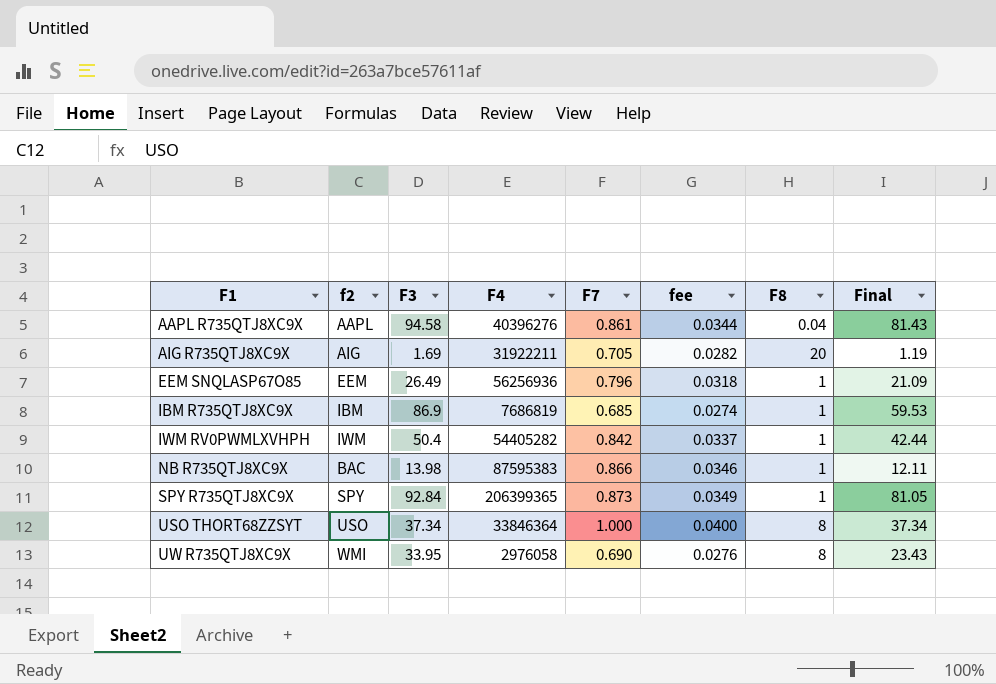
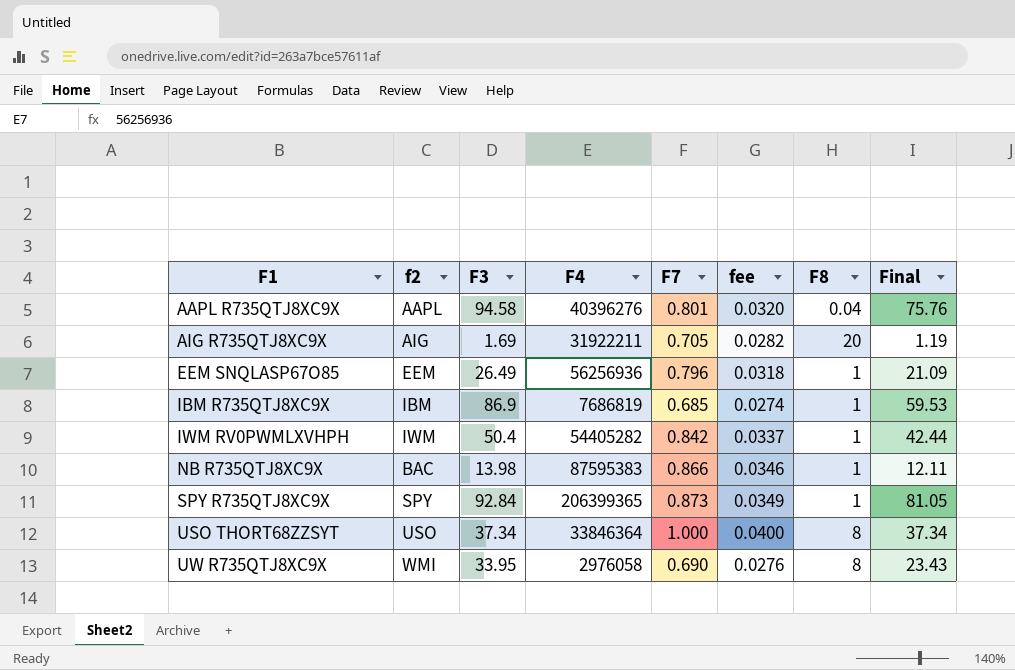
AAPL R735QTJ8XC9X | F7: 0.861 -> 0.801
AAPL R735QTJ8XC9X | fee: 0.0344 -> 0.0320
AAPL R735QTJ8XC9X | Final: 81.43 -> 75.76

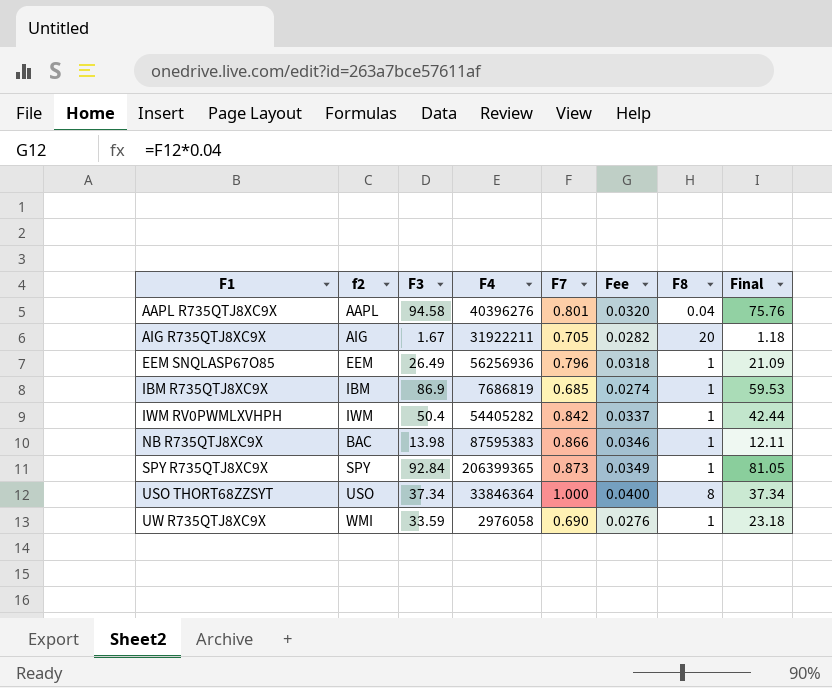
column name: fee -> Fee
AIG R735QTJ8XC9X | F3: 1.69 -> 1.67
AIG R735QTJ8XC9X | Final: 1.19 -> 1.18
UW R735QTJ8XC9X | F3: 33.95 -> 33.59
UW R735QTJ8XC9X | F8: 8 -> 1
UW R735QTJ8XC9X | Final: 23.43 -> 23.18

